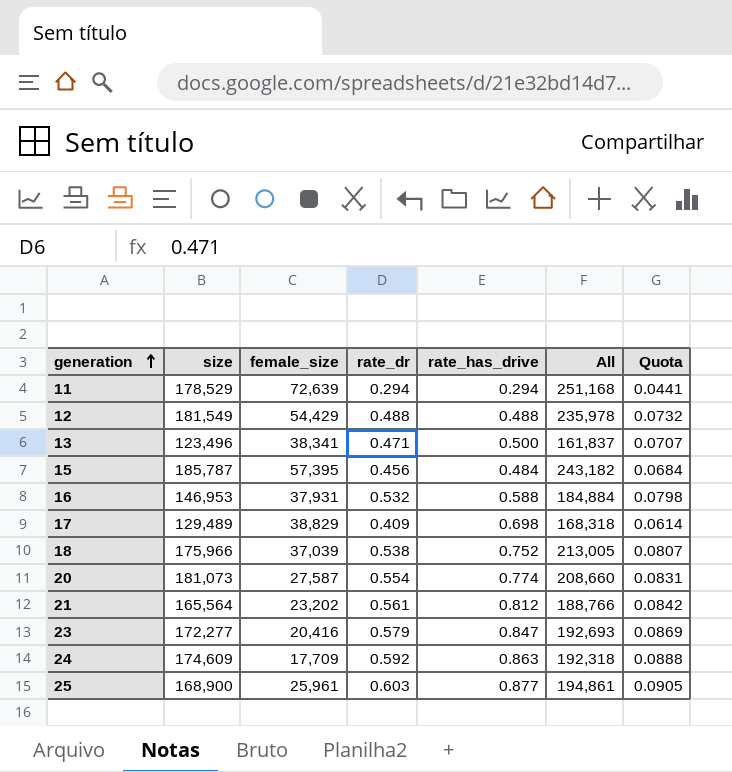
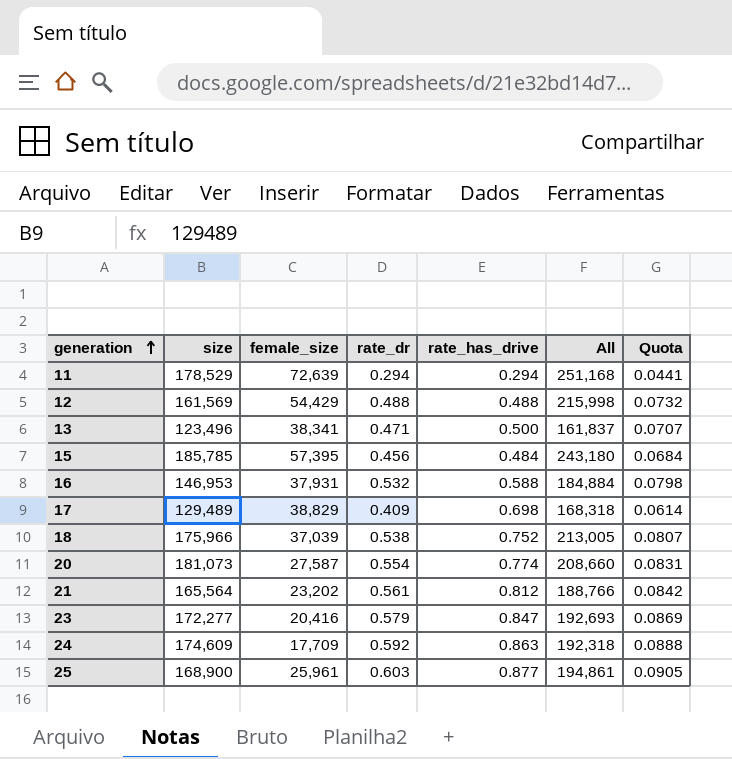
12 | size: 181,549 -> 161,569
12 | All: 235,978 -> 215,998
15 | size: 185,787 -> 185,785
15 | All: 243,182 -> 243,180

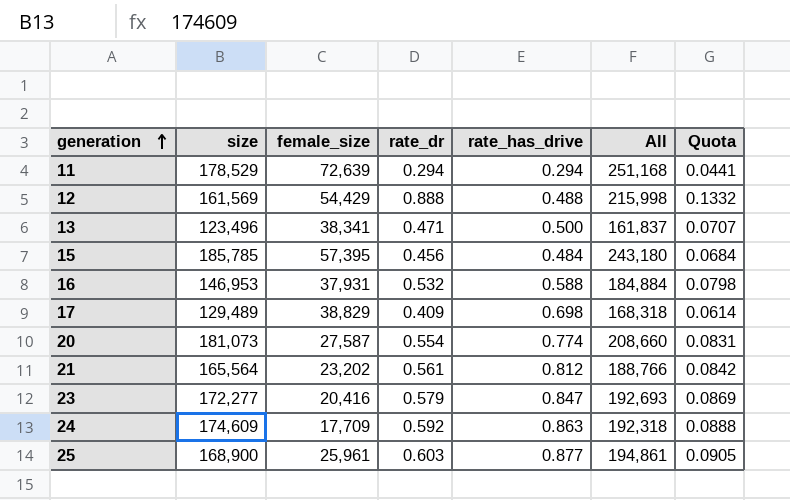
row 18: 175,966 | 37,039 | 0.538 | 0.752 | 213,005 | 0.0807 -> none
12 | rate_dr: 0.488 -> 0.888
12 | Quota: 0.0732 -> 0.1332

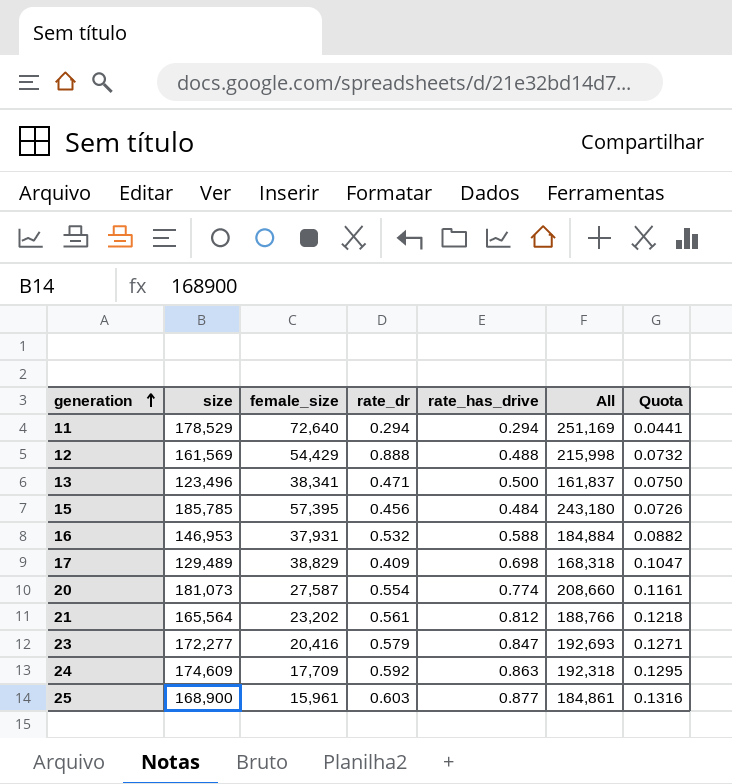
column Quota | formula: [rate_dr] * 0.15 -> [rate_has_drive] * 0.15
11 | female_size: 72,639 -> 72,640
11 | All: 251,168 -> 251,169
25 | female_size: 25,961 -> 15,961
25 | All: 194,861 -> 184,861

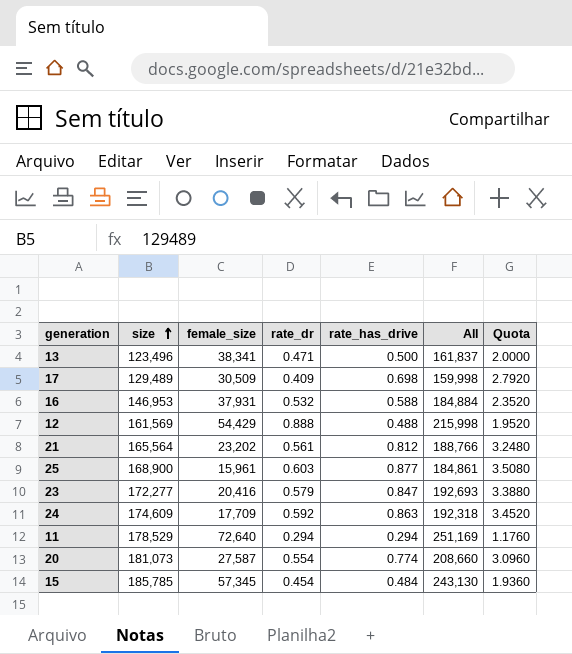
row order: generation ascending -> size ascending
column Quota | formula: [rate_has_drive] * 0.15 -> [rate_has_drive] * 4
17 | female_size: 38,829 -> 30,509
17 | All: 168,318 -> 159,998
15 | female_size: 57,395 -> 57,345
15 | rate_dr: 0.456 -> 0.454
15 | All: 243,180 -> 243,130

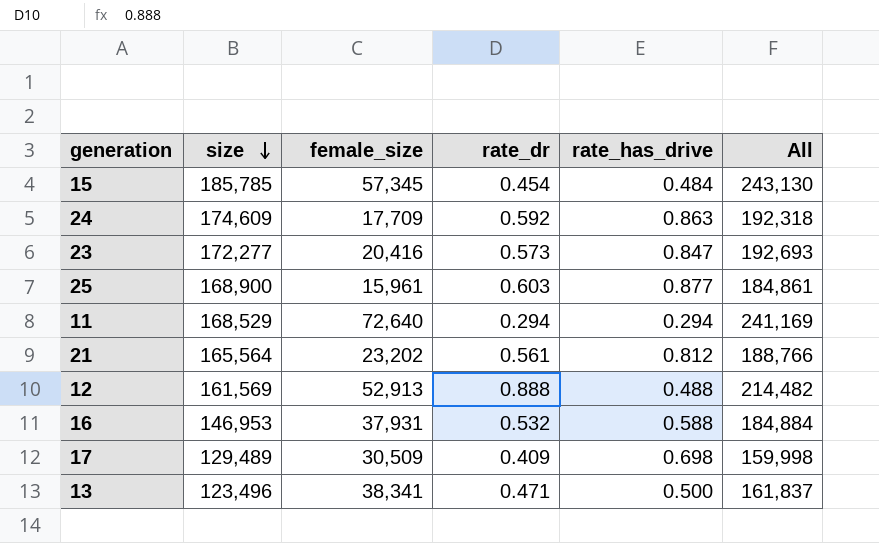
row order: size ascending -> size descending
column Quota | formula: [rate_has_drive] * 4 -> none
row 20: 181,073 | 27,587 | 0.554 | 0.774 | 208,660 | 3.0960 -> none
23 | rate_dr: 0.579 -> 0.573
11 | size: 178,529 -> 168,529
11 | All: 251,169 -> 241,169
12 | female_size: 54,429 -> 52,913
12 | All: 215,998 -> 214,482

